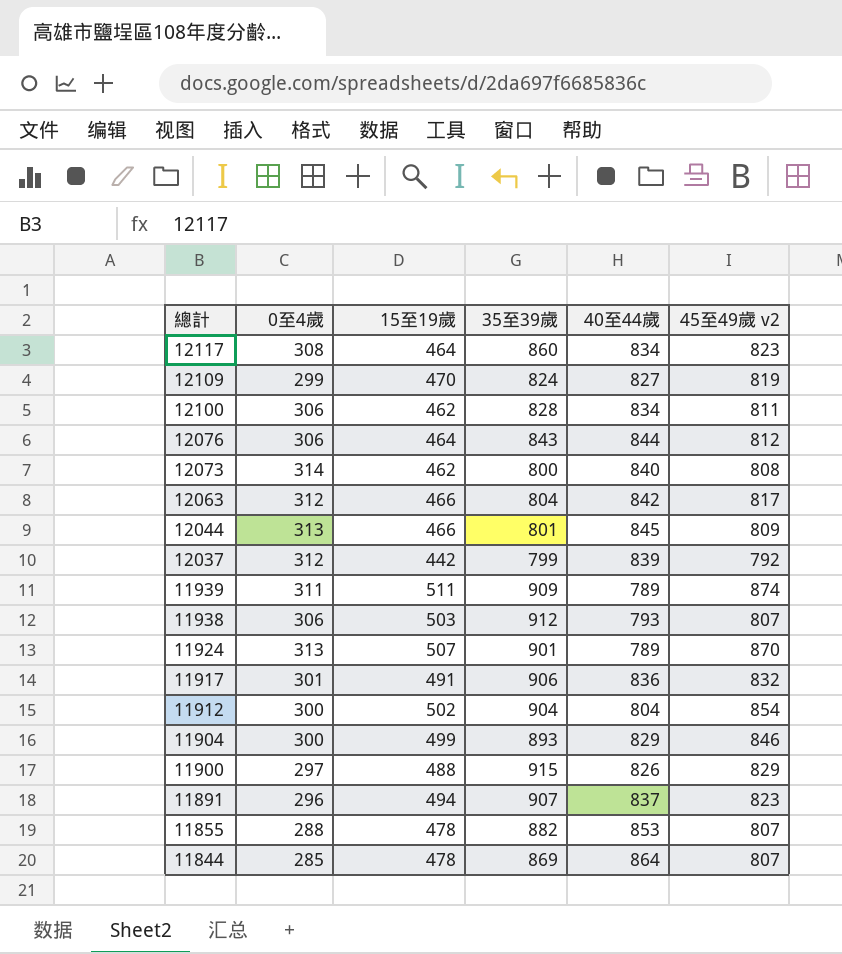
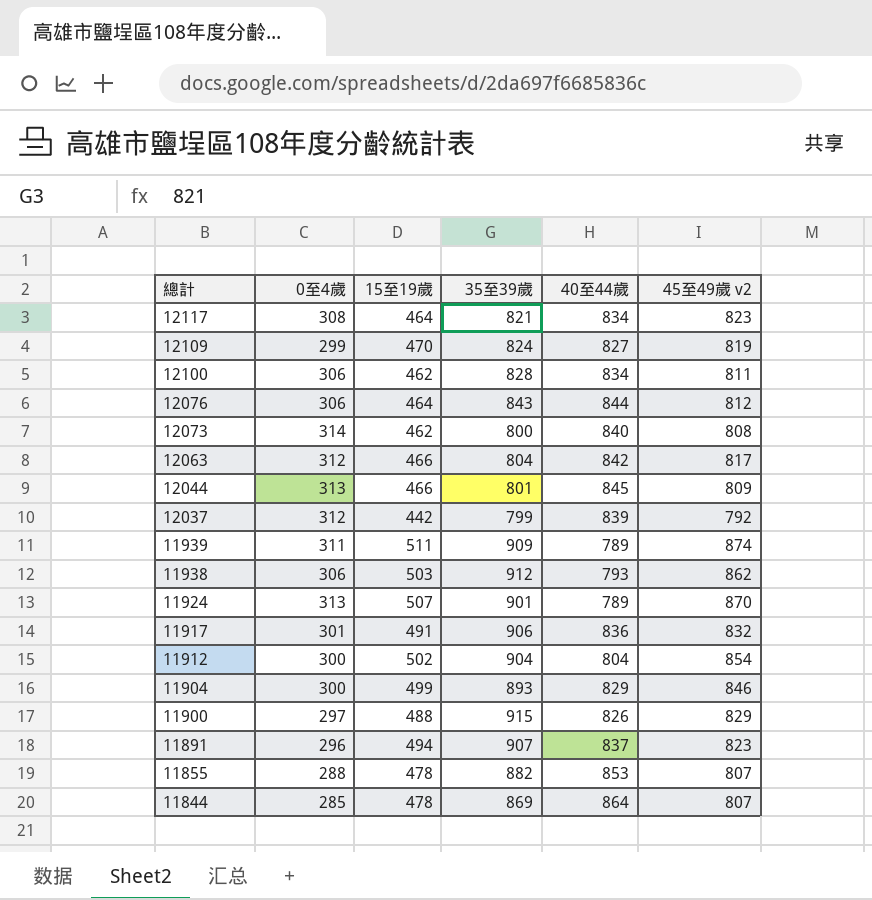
12117 | 35至39歲: 860 -> 821
11938 | 45至49歲 v2: 807 -> 862

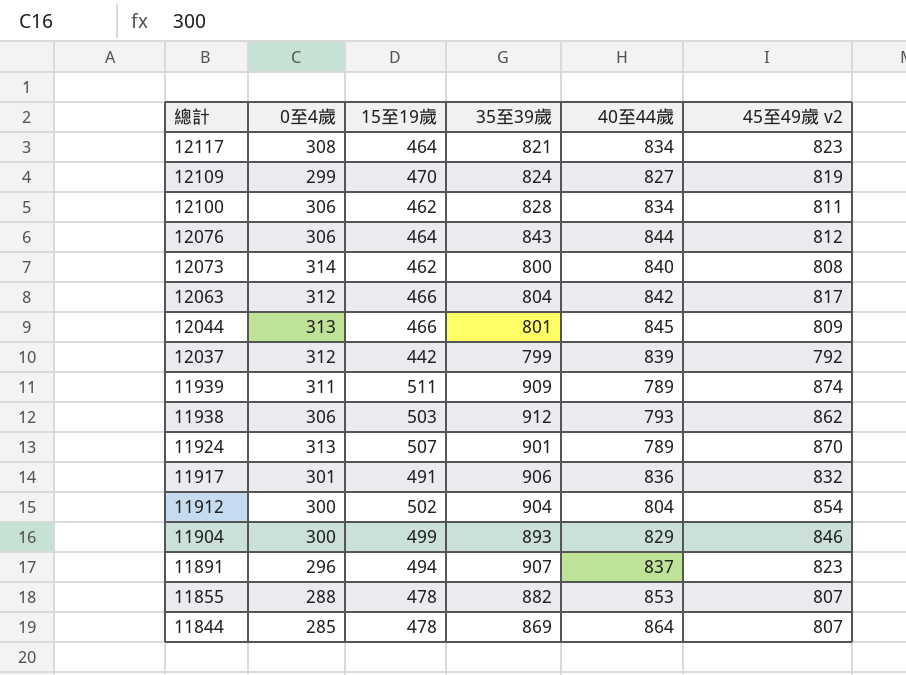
row 11900: 297 | 488 | 915 | 826 | 829 -> none

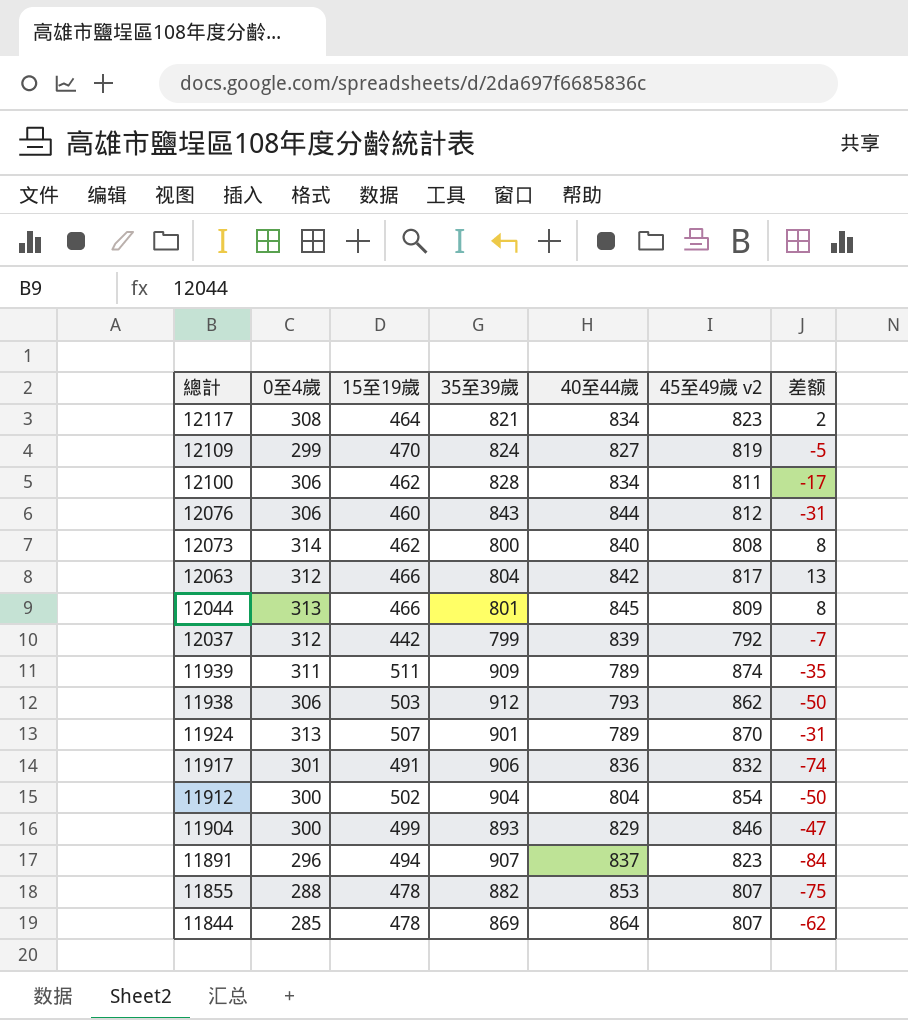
column 差额 | formula: none -> [45至49歲 v2] - [35至39歲]
12076 | 15至19歲: 464 -> 460

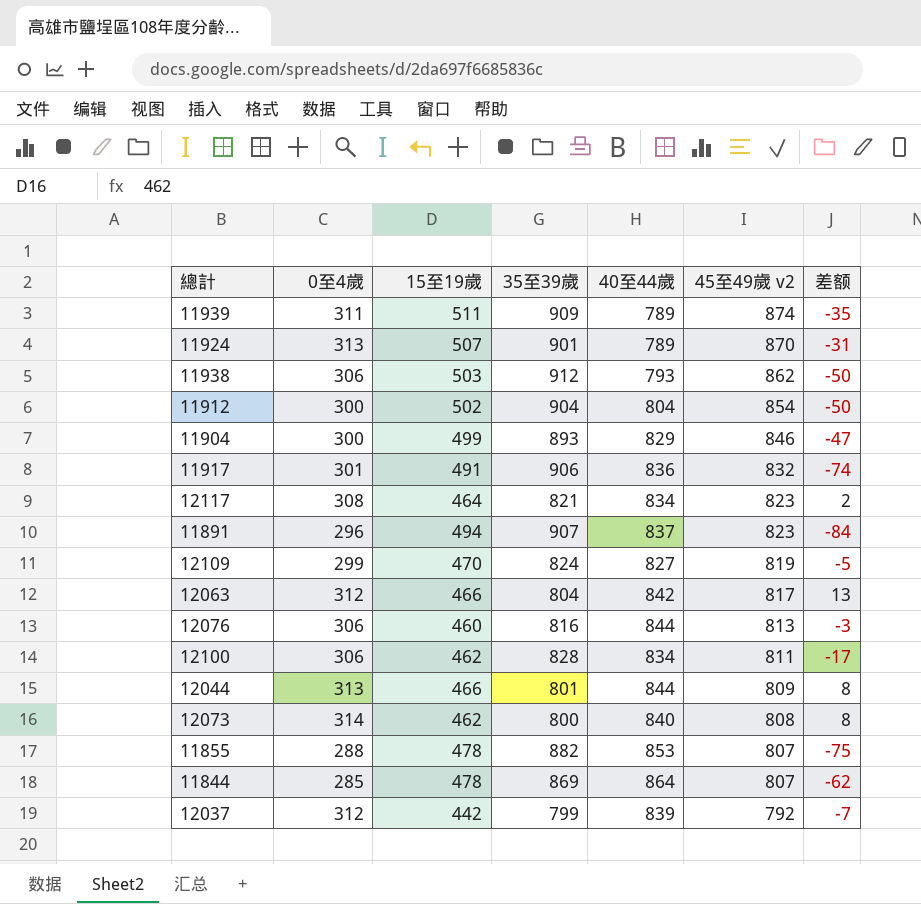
row order: 總計 descending -> 45至49歲 v2 descending
12076 | 35至39歲: 843 -> 816
12076 | 45至49歲 v2: 812 -> 813
12076 | 差额: -31 -> -3
12044 | 40至44歲: 845 -> 844

